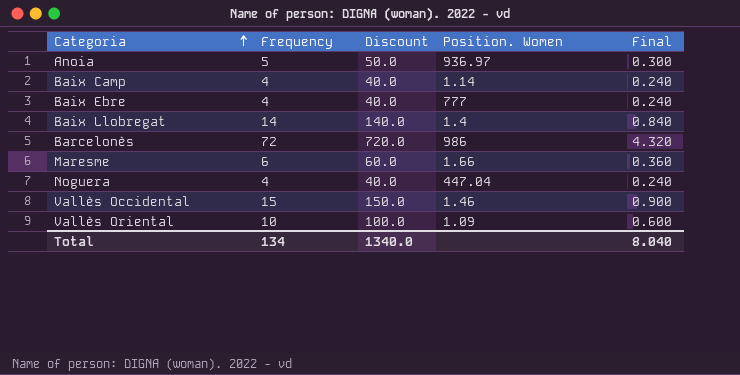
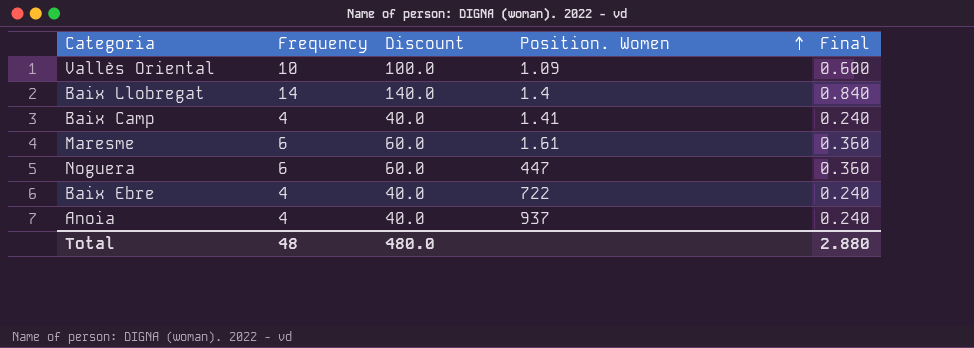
row order: Categoria ascending -> Position. Women ascending
row Barcelonès: 72 | 720.0 | 986 | 4.320 -> none
row Vallès Occidental: 15 | 150.0 | 1.46 | 0.900 -> none
Baix Camp | Position. Women: 1.14 -> 1.41
Maresme | Position. Women: 1.66 -> 1.61
Noguera | Frequency: 4 -> 6
Noguera | Discount: 40.0 -> 60.0
Noguera | Position. Women: 447.04 -> 447
Noguera | Final: 0.240 -> 0.360
Baix Ebre | Position. Women: 777 -> 722
Anoia | Frequency: 5 -> 4
Anoia | Discount: 50.0 -> 40.0
Anoia | Position. Women: 936.97 -> 937
Anoia | Final: 0.300 -> 0.240
Total | Frequency: 134 -> 48
Total | Discount: 1340.0 -> 480.0
Total | Final: 8.040 -> 2.880

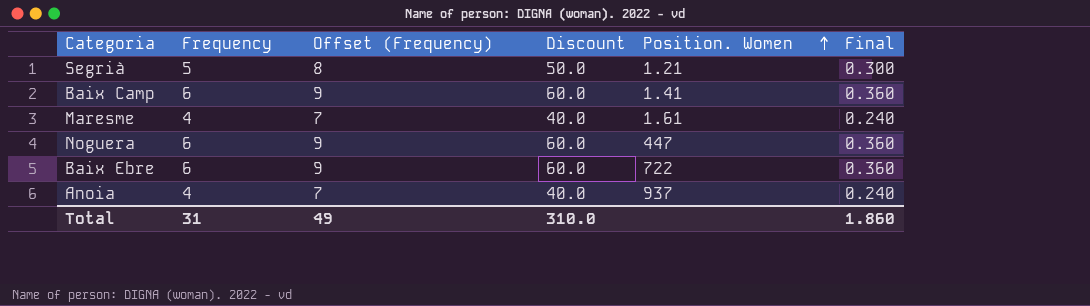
column Offset (Frequency) | formula: none -> [Frequency] + 3
row Vallès Oriental: 10 | 100.0 | 1.09 | 0.600 -> none
row Baix Llobregat: 14 | 140.0 | 1.4 | 0.840 -> none
row Segrià: none -> 5 | 8 | 50.0 | 1.21 | 0.300
Baix Camp | Frequency: 4 -> 6
Baix Camp | Discount: 40.0 -> 60.0
Baix Camp | Final: 0.240 -> 0.360
Maresme | Frequency: 6 -> 4
Maresme | Discount: 60.0 -> 40.0
Maresme | Final: 0.360 -> 0.240
Baix Ebre | Frequency: 4 -> 6
Baix Ebre | Discount: 40.0 -> 60.0
Baix Ebre | Final: 0.240 -> 0.360
Total | Frequency: 48 -> 31
Total | Discount: 480.0 -> 310.0
Total | Final: 2.880 -> 1.860

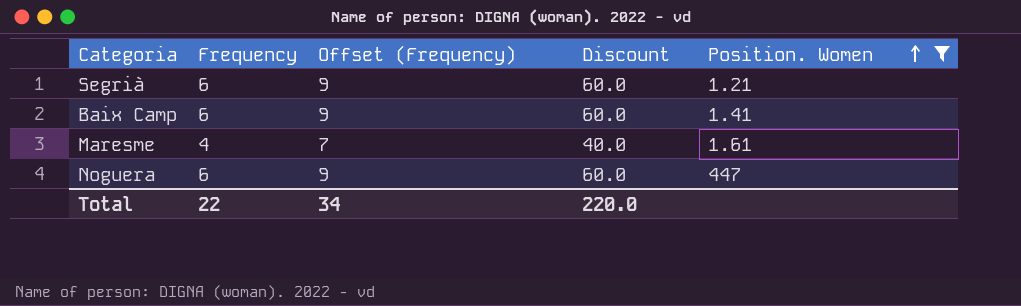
filter: none -> Position. Women <= 447
column Final | formula: [Frequency] * 0.06 -> none
Segrià | Frequency: 5 -> 6
Segrià | Offset (Frequency): 8 -> 9
Segrià | Discount: 50.0 -> 60.0
Total | Frequency: 31 -> 22
Total | Offset (Frequency): 49 -> 34
Total | Discount: 310.0 -> 220.0

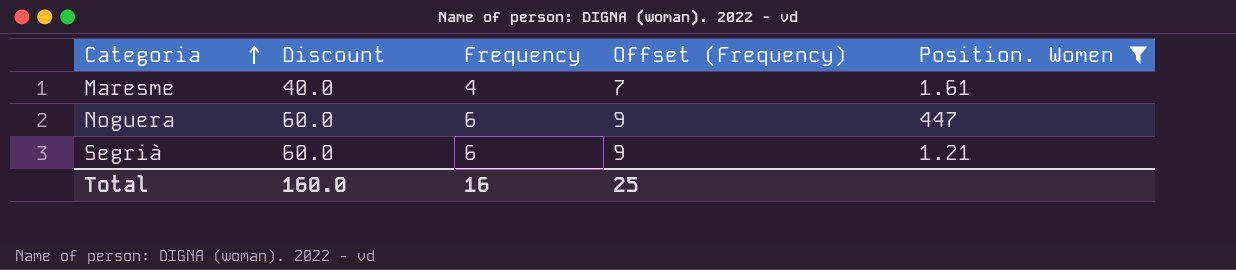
row order: Position. Women ascending -> Categoria ascending
column Discount | position: 4 -> 2
row Baix Camp: 6 | 9 | 60.0 | 1.41 -> none
Total | Discount: 220.0 -> 160.0
Total | Frequency: 22 -> 16
Total | Offset (Frequency): 34 -> 25

